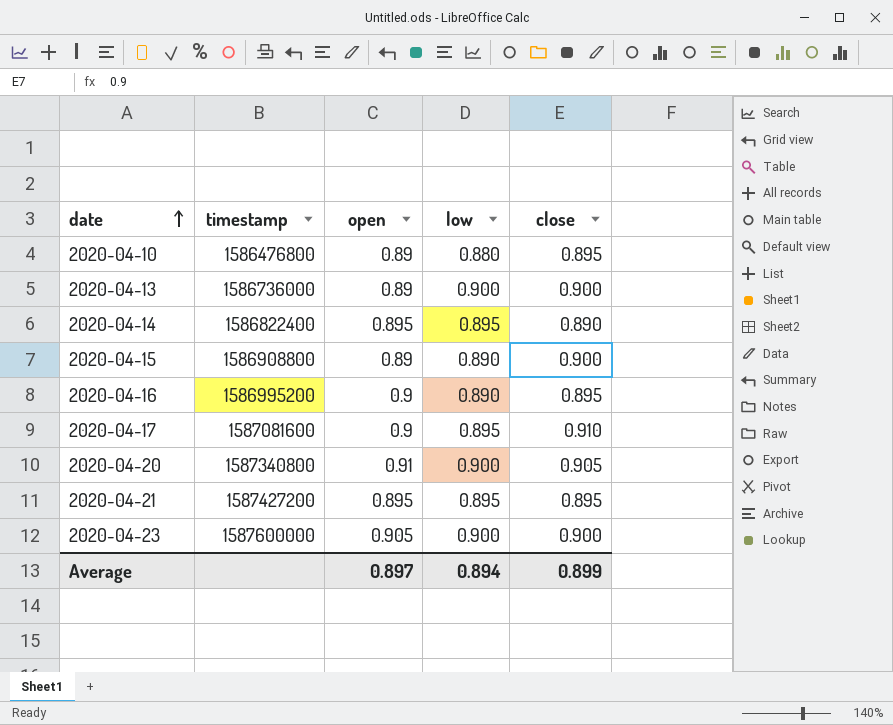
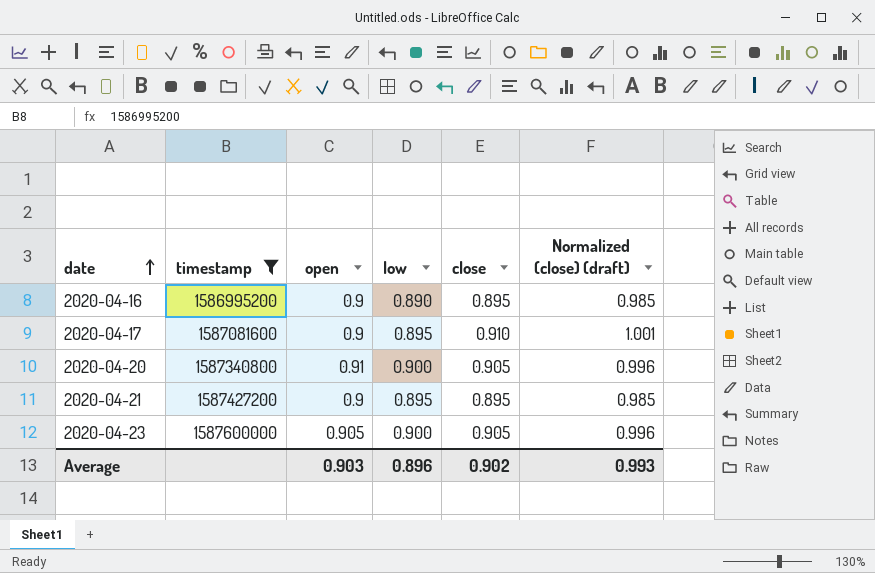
filter: none -> timestamp >= 1586995200
column Normalized (close) (draft) | formula: none -> [close] * 1.1
2020-04-21 | open: 0.895 -> 0.9
2020-04-23 | close: 0.900 -> 0.905
Average | open: 0.897 -> 0.903
Average | low: 0.894 -> 0.896
Average | close: 0.899 -> 0.902

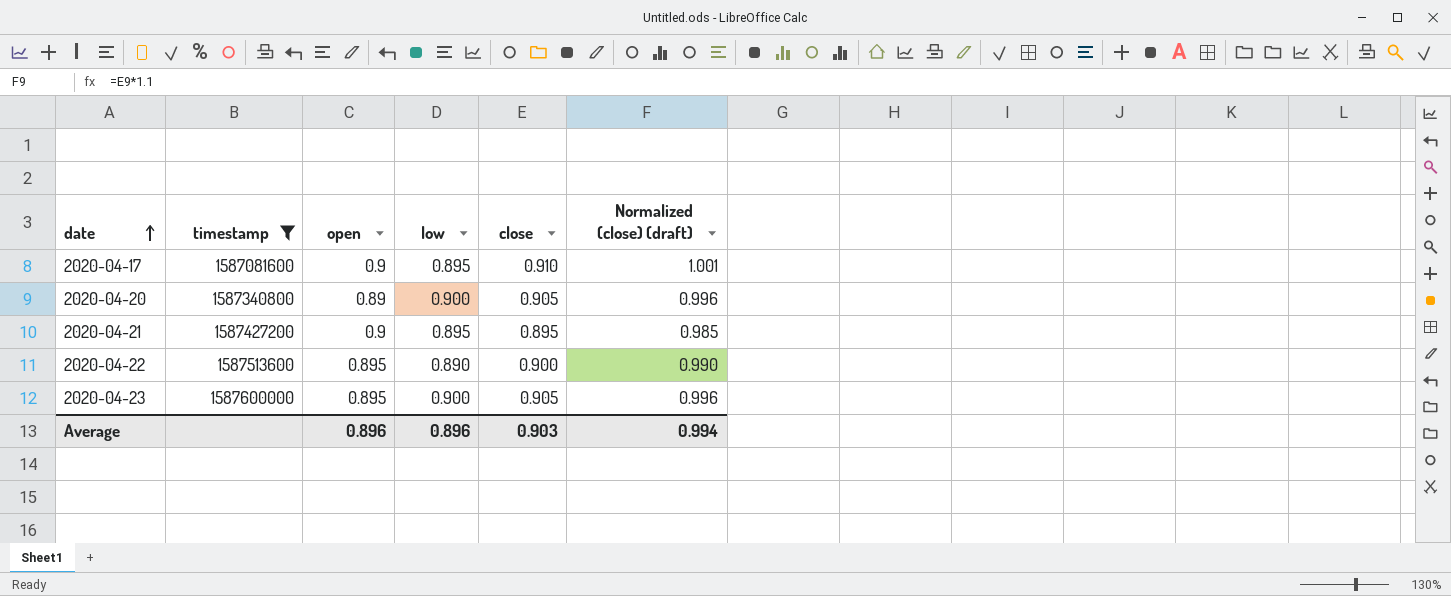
row 2020-04-16: 1586995200 | 0.9 | 0.890 | 0.895 | 0.985 -> none
2020-04-20 | open: 0.91 -> 0.89
row 2020-04-22: none -> 1587513600 | 0.895 | 0.890 | 0.900 | 0.990
2020-04-23 | open: 0.905 -> 0.895
Average | open: 0.903 -> 0.896
Average | close: 0.902 -> 0.903
Average | Normalized (close) (draft): 0.993 -> 0.994

